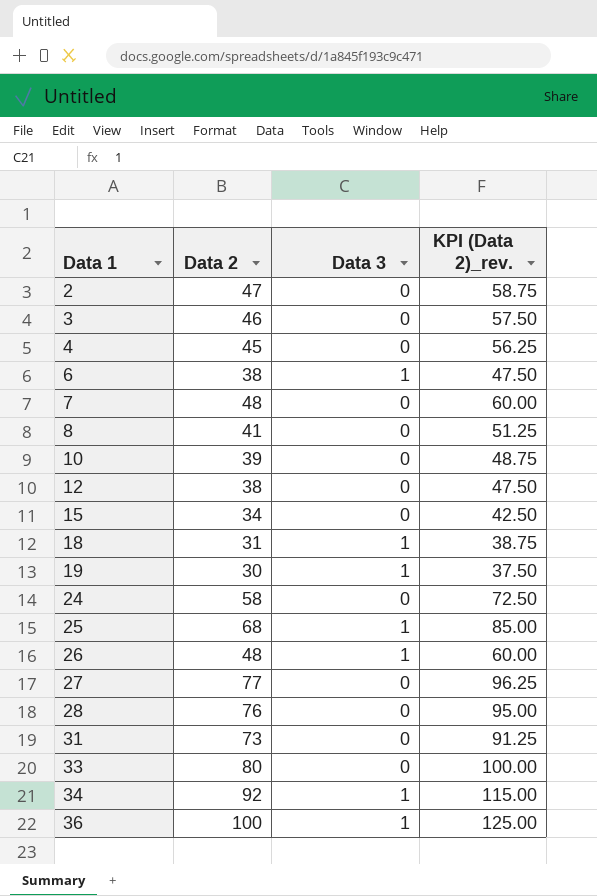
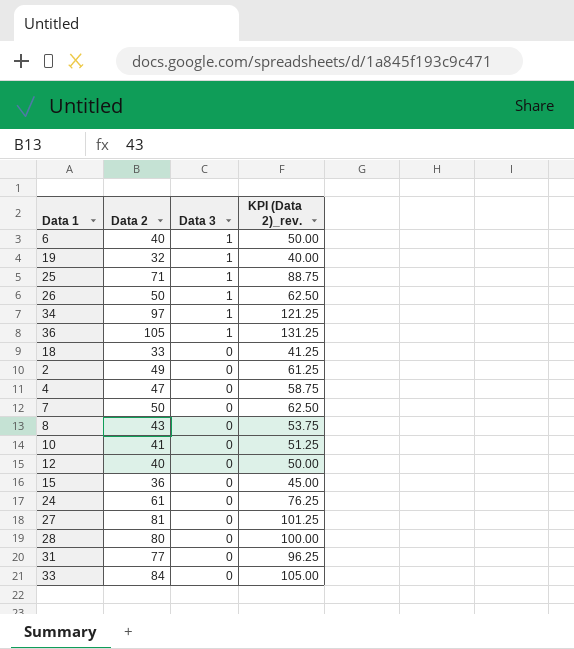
row order: Data 1 ascending -> Data 3 descending
row 3: 46 | 0 | 57.50 -> none
6 | Data 2: 38 -> 40
6 | KPI (Data 2)_rev.: 47.50 -> 50.00
19 | Data 2: 30 -> 32
19 | KPI (Data 2)_rev.: 37.50 -> 40.00
25 | Data 2: 68 -> 71
25 | KPI (Data 2)_rev.: 85.00 -> 88.75
26 | Data 2: 48 -> 50
26 | KPI (Data 2)_rev.: 60.00 -> 62.50
34 | Data 2: 92 -> 97
34 | KPI (Data 2)_rev.: 115.00 -> 121.25
36 | Data 2: 100 -> 105
36 | KPI (Data 2)_rev.: 125.00 -> 131.25
18 | Data 2: 31 -> 33
18 | Data 3: 1 -> 0
18 | KPI (Data 2)_rev.: 38.75 -> 41.25
2 | Data 2: 47 -> 49
2 | KPI (Data 2)_rev.: 58.75 -> 61.25
4 | Data 2: 45 -> 47
4 | KPI (Data 2)_rev.: 56.25 -> 58.75
7 | Data 2: 48 -> 50
7 | KPI (Data 2)_rev.: 60.00 -> 62.50
8 | Data 2: 41 -> 43
8 | KPI (Data 2)_rev.: 51.25 -> 53.75
10 | Data 2: 39 -> 41
10 | KPI (Data 2)_rev.: 48.75 -> 51.25
12 | Data 2: 38 -> 40
12 | KPI (Data 2)_rev.: 47.50 -> 50.00
15 | Data 2: 34 -> 36
15 | KPI (Data 2)_rev.: 42.50 -> 45.00
24 | Data 2: 58 -> 61
24 | KPI (Data 2)_rev.: 72.50 -> 76.25
27 | Data 2: 77 -> 81
27 | KPI (Data 2)_rev.: 96.25 -> 101.25
28 | Data 2: 76 -> 80
28 | KPI (Data 2)_rev.: 95.00 -> 100.00
31 | Data 2: 73 -> 77
31 | KPI (Data 2)_rev.: 91.25 -> 96.25
33 | Data 2: 80 -> 84
33 | KPI (Data 2)_rev.: 100.00 -> 105.00

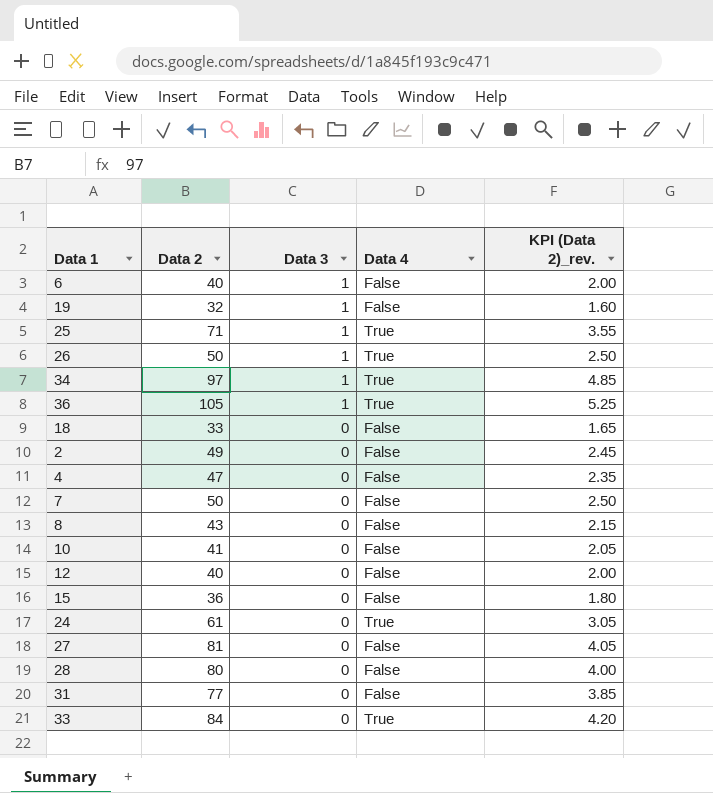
column Data 4 | position: none -> 4
column KPI (Data 2)_rev. | formula: [Data 2] * 1.25 -> [Data 2] * 0.05

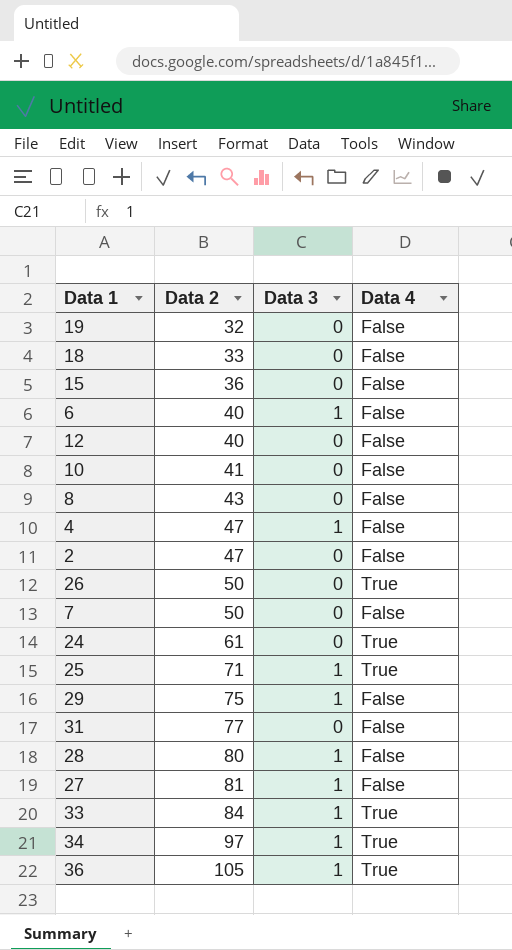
row order: Data 3 descending -> Data 2 ascending
column KPI (Data 2)_rev. | formula: [Data 2] * 0.05 -> none
19 | Data 3: 1 -> 0
4 | Data 3: 0 -> 1
2 | Data 2: 49 -> 47
26 | Data 3: 1 -> 0
row 29: none -> 75 | 1 | False
28 | Data 3: 0 -> 1
27 | Data 3: 0 -> 1
33 | Data 3: 0 -> 1

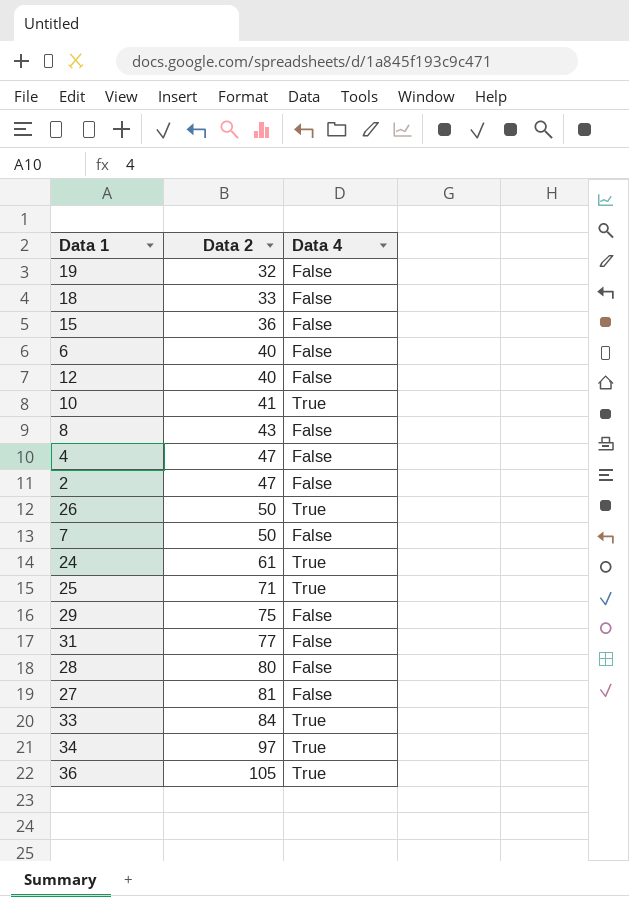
column Data 3 | position: 3 -> none
10 | Data 4: False -> True

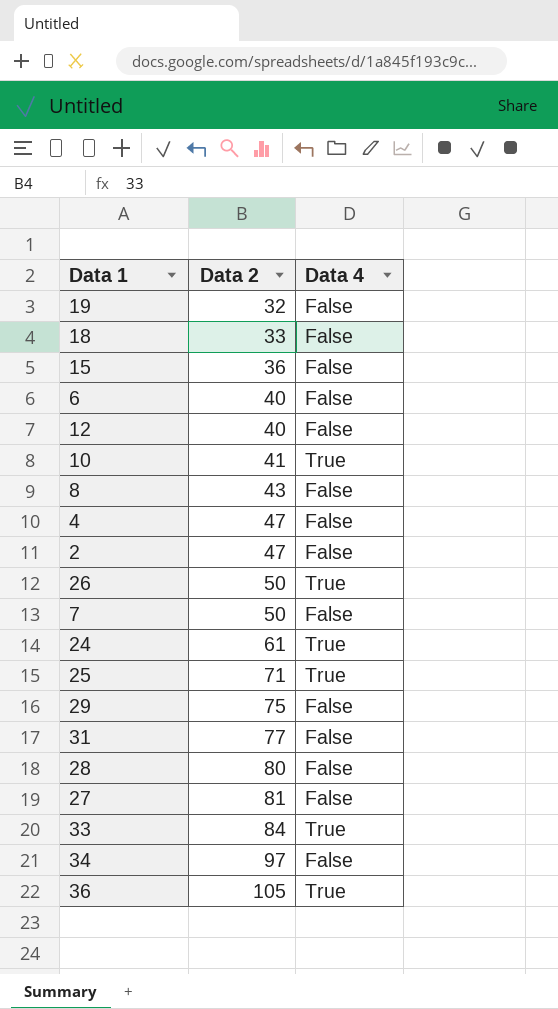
34 | Data 4: True -> False

